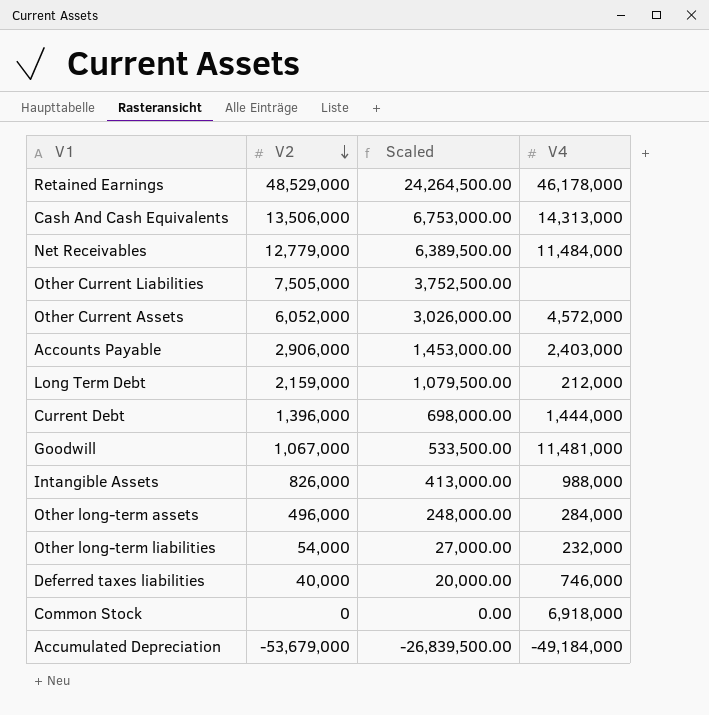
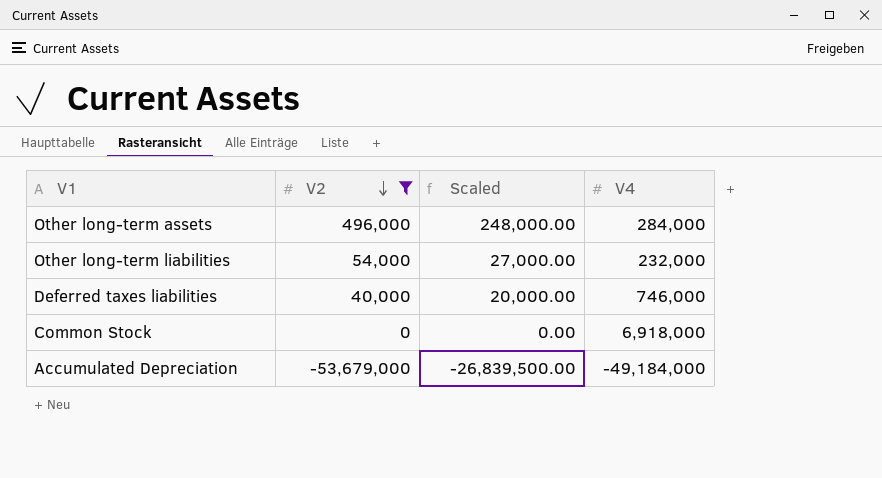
filter: none -> V2 <= 496,000

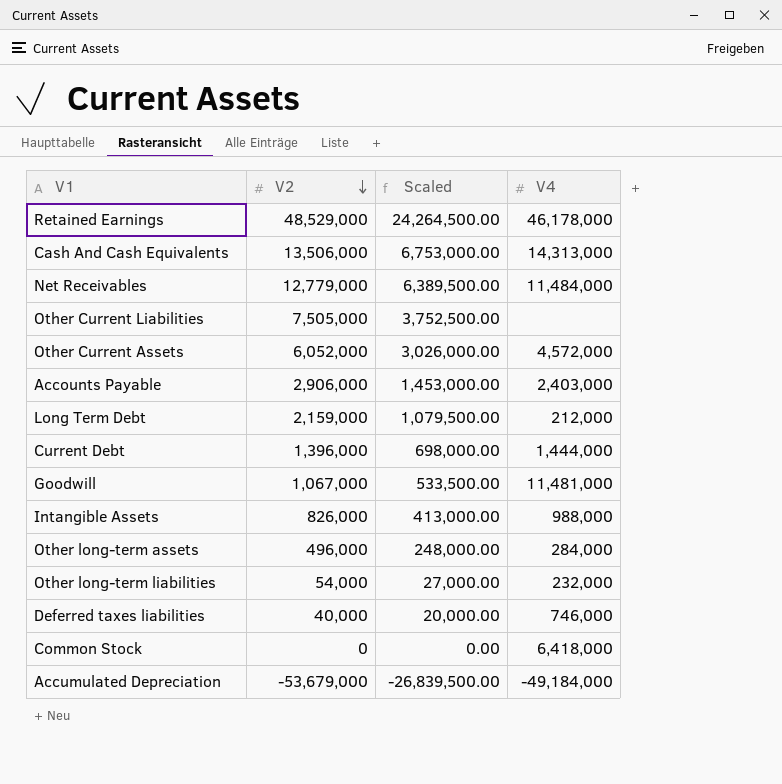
filter: V2 <= 496,000 -> none
Common Stock | V4: 6,918,000 -> 6,418,000

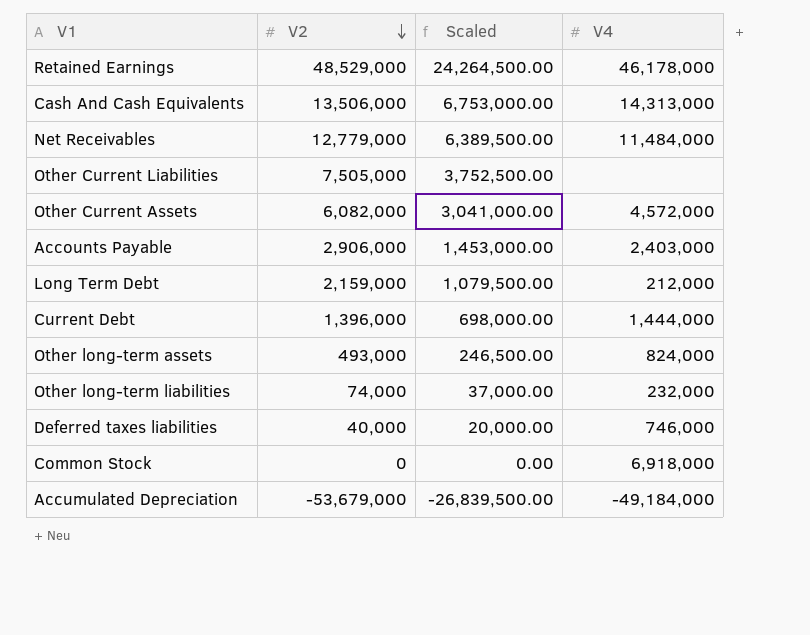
row Goodwill: 1,067,000 | 533,500.00 | 11,481,000 -> none
row Intangible Assets: 826,000 | 413,000.00 | 988,000 -> none
Other Current Assets | V2: 6,052,000 -> 6,082,000
Other Current Assets | Scaled: 3,026,000.00 -> 3,041,000.00
Other long-term assets | V2: 496,000 -> 493,000
Other long-term assets | Scaled: 248,000.00 -> 246,500.00
Other long-term assets | V4: 284,000 -> 824,000
Other long-term liabilities | V2: 54,000 -> 74,000
Other long-term liabilities | Scaled: 27,000.00 -> 37,000.00
Common Stock | V4: 6,418,000 -> 6,918,000

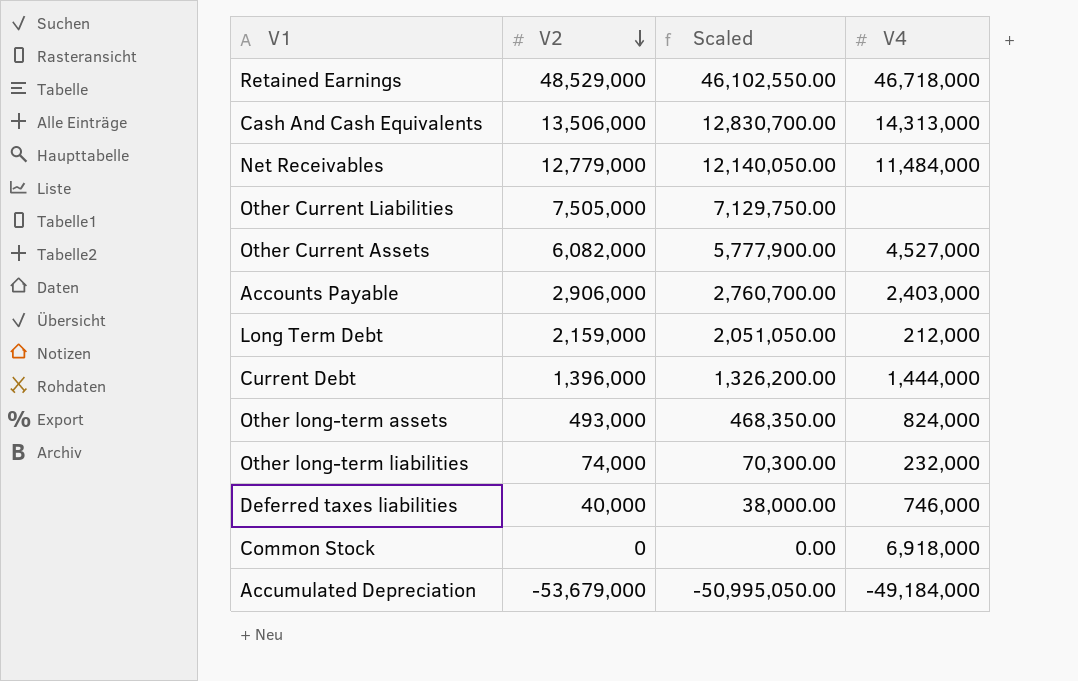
column Scaled | formula: [V2] * 0.5 -> [V2] * 0.95
Retained Earnings | V4: 46,178,000 -> 46,718,000
Other Current Assets | V4: 4,572,000 -> 4,527,000

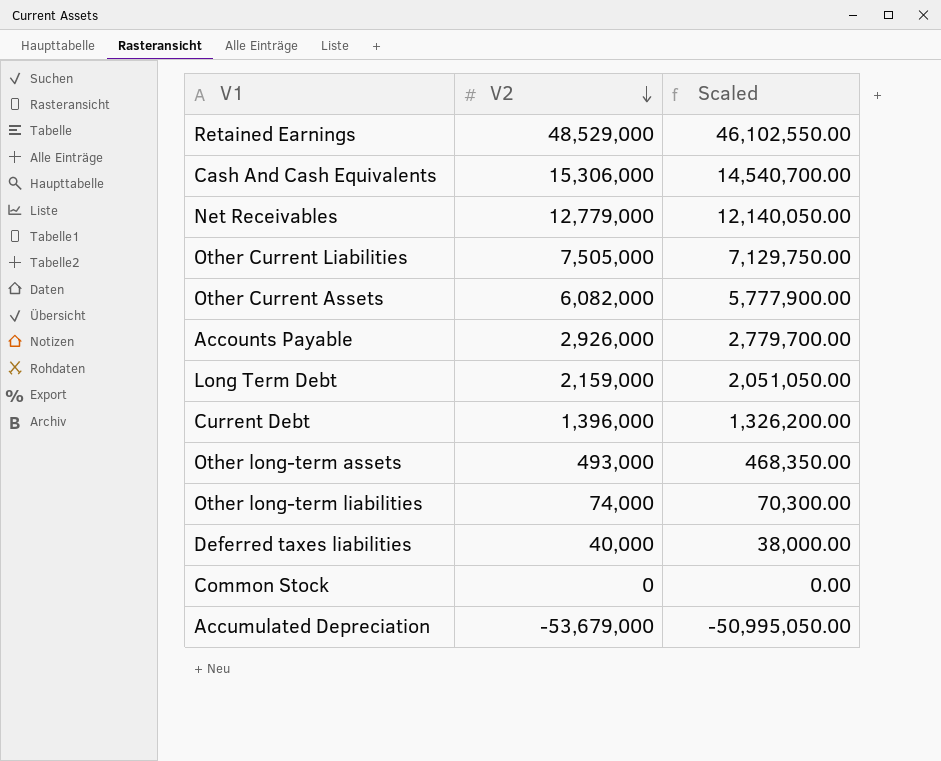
column V4 | position: 4 -> none
Cash And Cash Equivalents | V2: 13,506,000 -> 15,306,000
Cash And Cash Equivalents | Scaled: 12,830,700.00 -> 14,540,700.00
Accounts Payable | V2: 2,906,000 -> 2,926,000
Accounts Payable | Scaled: 2,760,700.00 -> 2,779,700.00

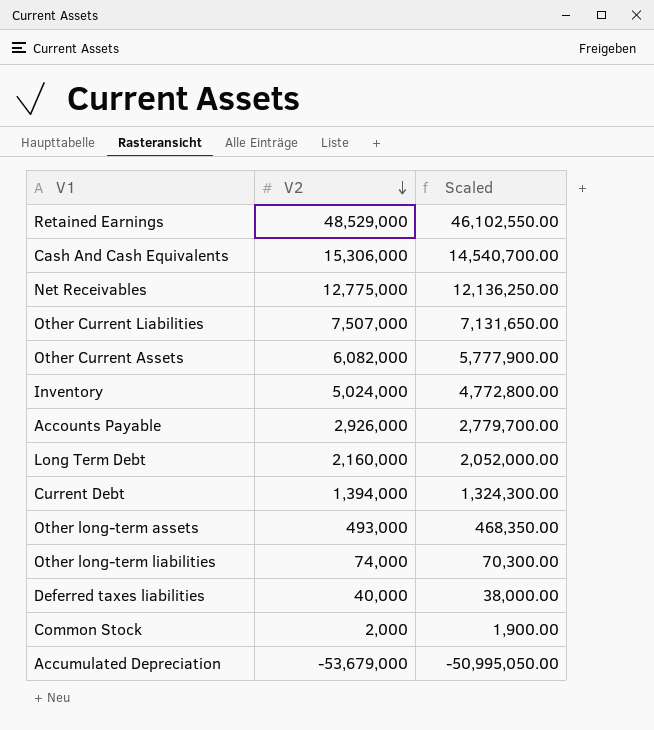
Net Receivables | V2: 12,779,000 -> 12,775,000
Net Receivables | Scaled: 12,140,050.00 -> 12,136,250.00
Other Current Liabilities | V2: 7,505,000 -> 7,507,000
Other Current Liabilities | Scaled: 7,129,750.00 -> 7,131,650.00
row Inventory: none -> 5,024,000 | 4,772,800.00
Long Term Debt | V2: 2,159,000 -> 2,160,000
Long Term Debt | Scaled: 2,051,050.00 -> 2,052,000.00
Current Debt | V2: 1,396,000 -> 1,394,000
Current Debt | Scaled: 1,326,200.00 -> 1,324,300.00
Common Stock | V2: 0 -> 2,000
Common Stock | Scaled: 0.00 -> 1,900.00

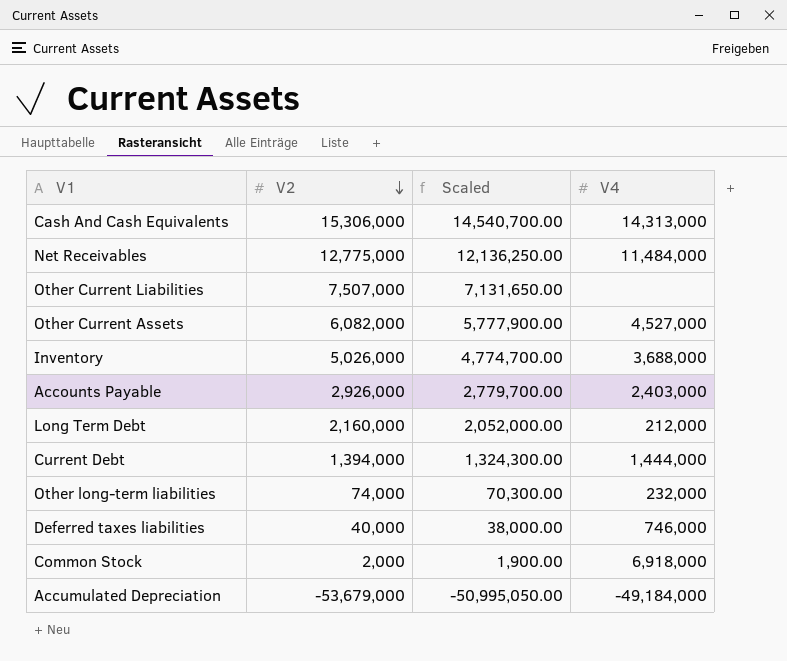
column V4 | position: none -> 4
row Retained Earnings: 48,529,000 | 46,102,550.00 -> none
row Other long-term assets: 493,000 | 468,350.00 -> none
Inventory | V2: 5,024,000 -> 5,026,000
Inventory | Scaled: 4,772,800.00 -> 4,774,700.00

